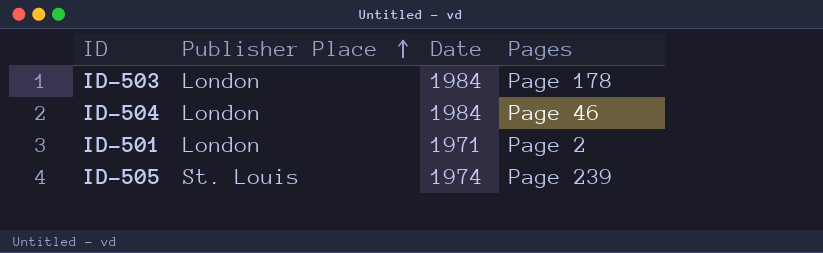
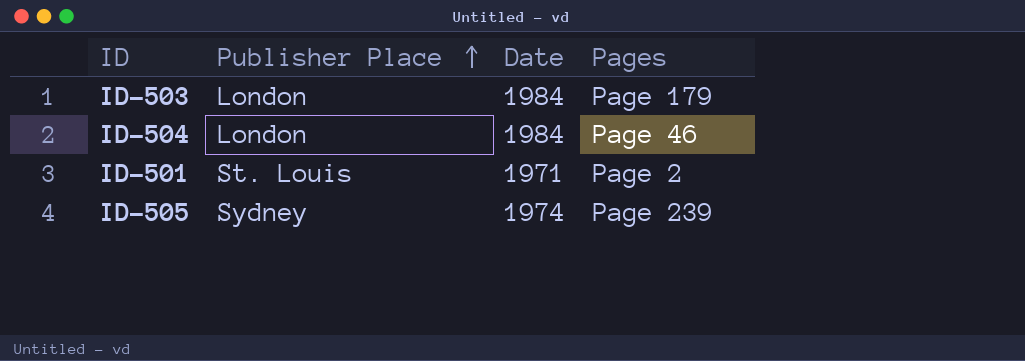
ID-503 | Pages: Page 178 -> Page 179
ID-501 | Publisher Place: London -> St. Louis
ID-505 | Publisher Place: St. Louis -> Sydney

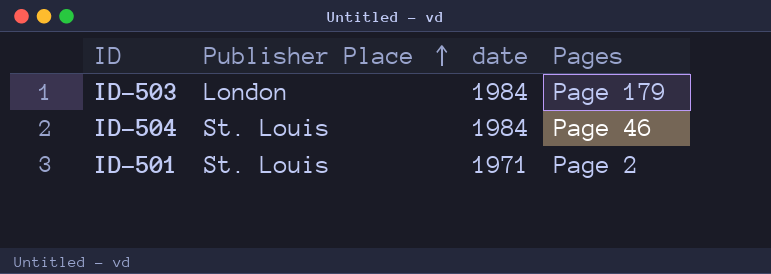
column name: Date -> date
row ID-505: Sydney | 1974 | Page 239 -> none
ID-504 | Publisher Place: London -> St. Louis

